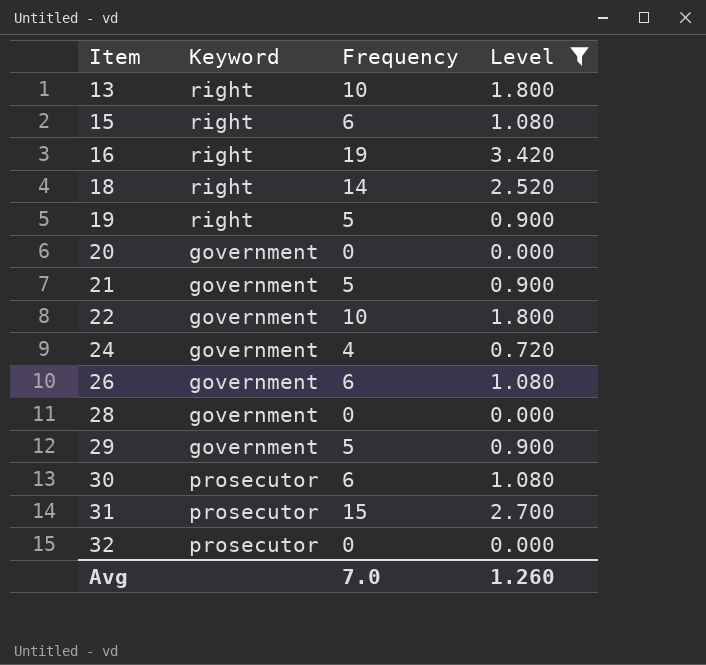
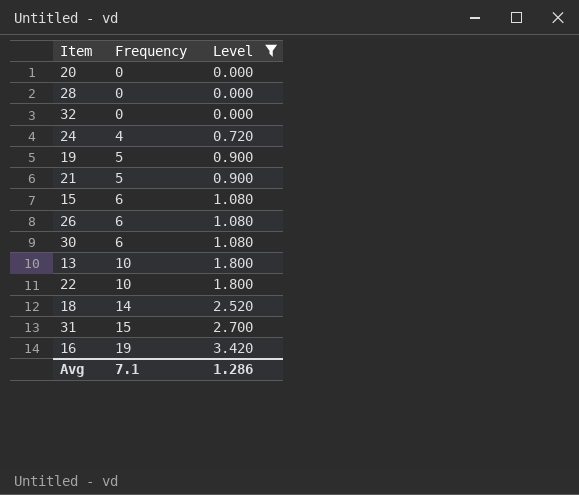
row order: Item ascending -> Frequency ascending
column Keyword | position: 2 -> none
row 29: government | 5 | 0.900 -> none
Avg | Frequency: 7.0 -> 7.1
Avg | Level: 1.260 -> 1.286

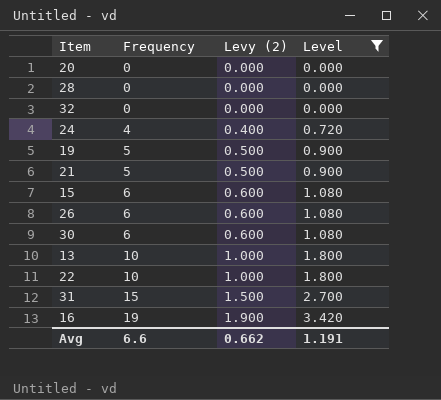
column Levy (2) | formula: none -> [Frequency] * 0.1
row 18: 14 | 2.520 -> none
Avg | Frequency: 7.1 -> 6.6
Avg | Level: 1.286 -> 1.191

